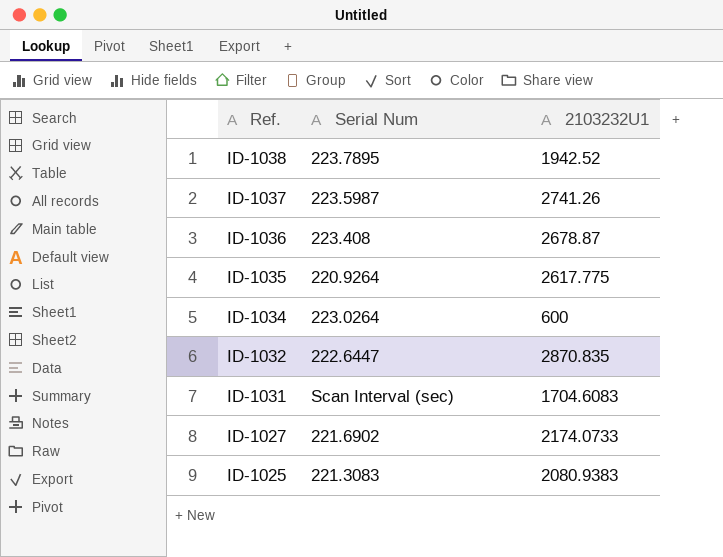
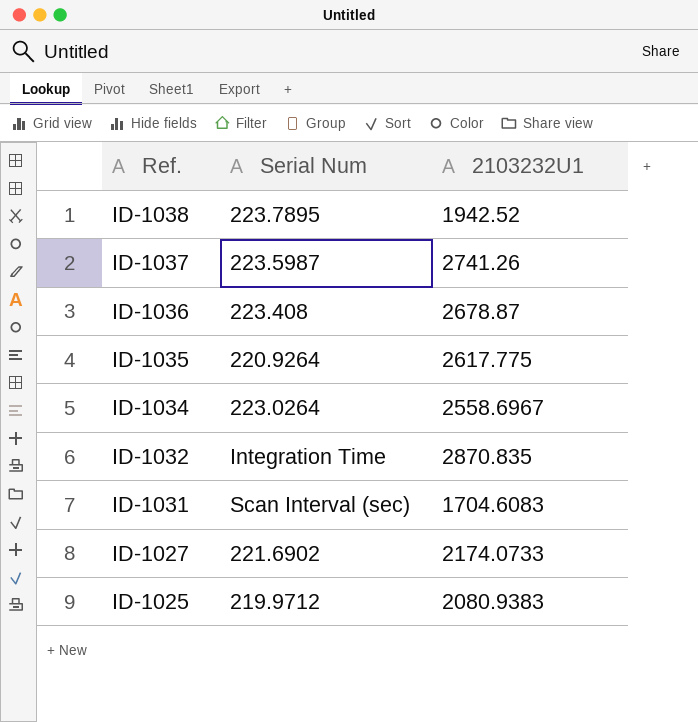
ID-1034 | 2103232U1: 600 -> 2558.6967
ID-1032 | Serial Num: 222.6447 -> Integration Time
ID-1025 | Serial Num: 221.3083 -> 219.9712

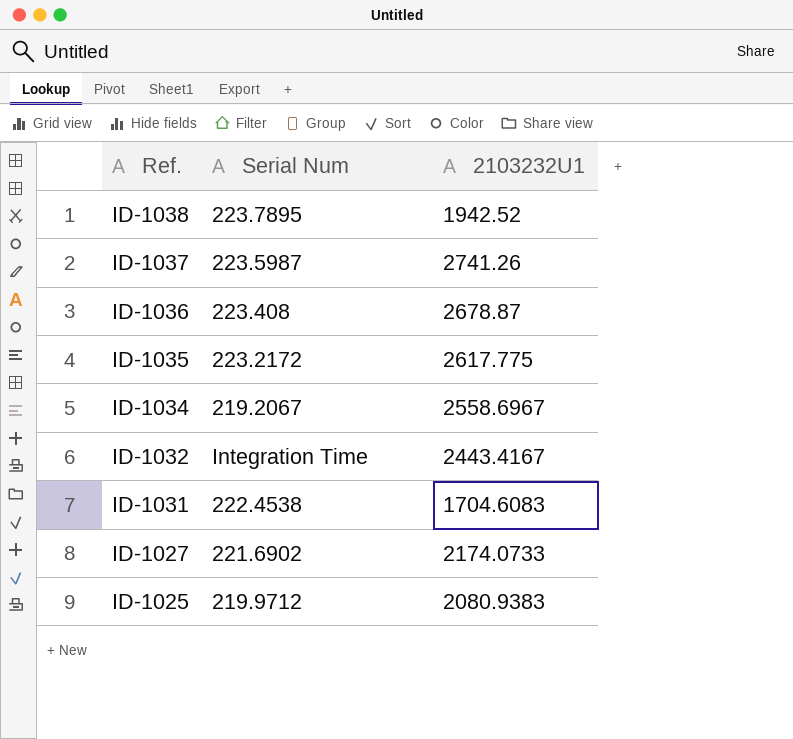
ID-1035 | Serial Num: 220.9264 -> 223.2172
ID-1034 | Serial Num: 223.0264 -> 219.2067
ID-1032 | 2103232U1: 2870.835 -> 2443.4167
ID-1031 | Serial Num: Scan Interval (sec) -> 222.4538

